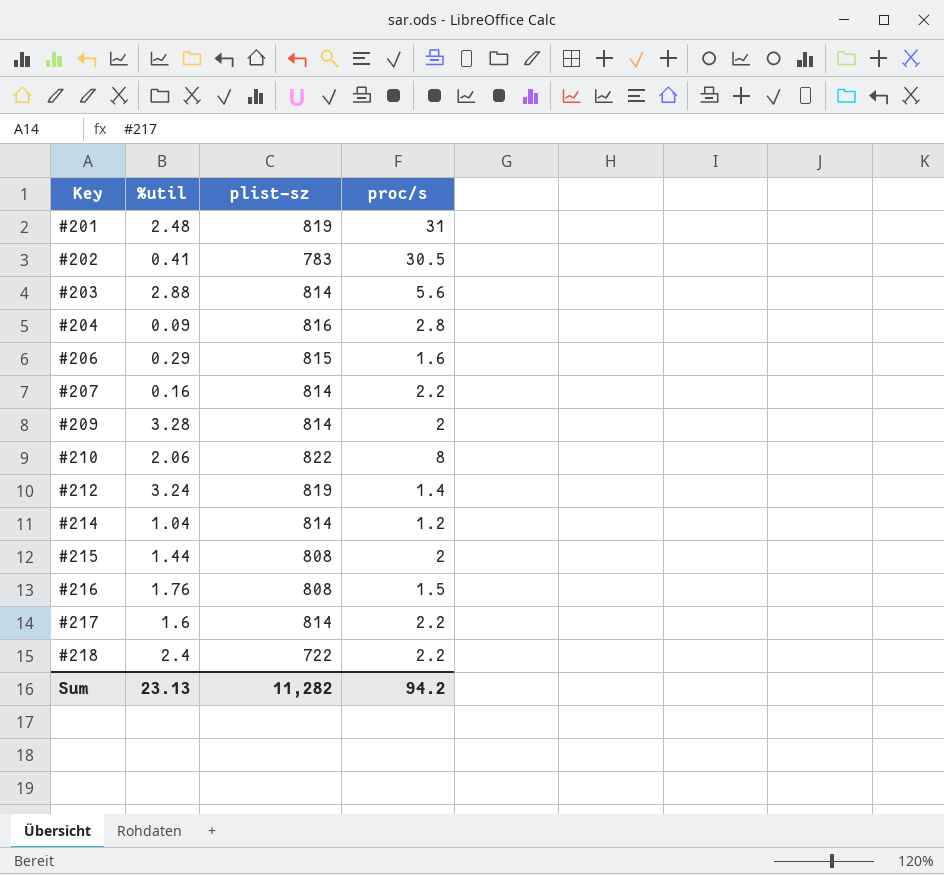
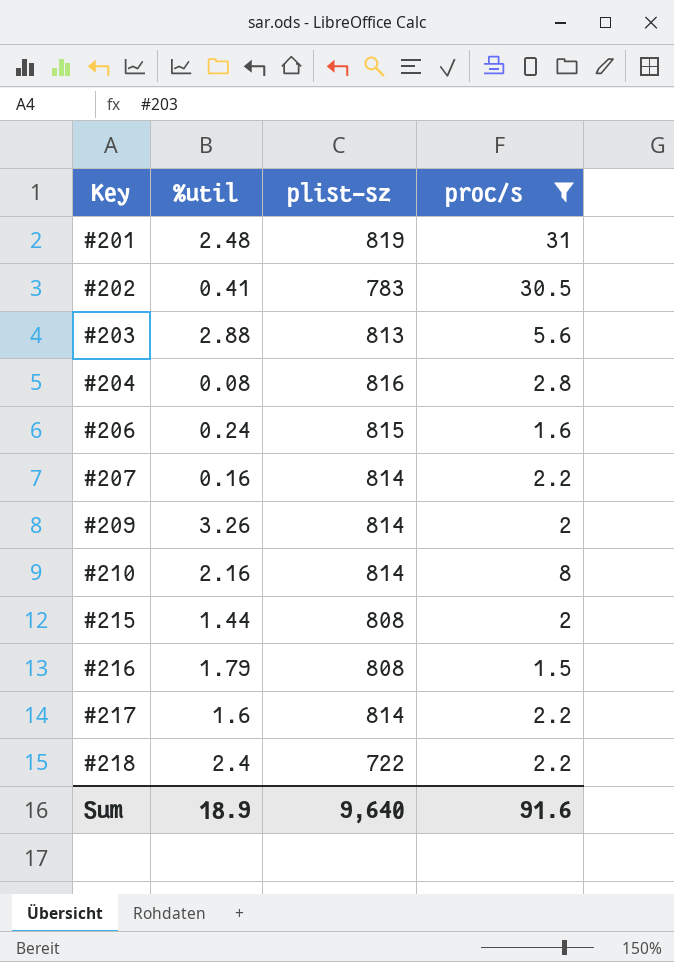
filter: none -> proc/s >= 1.5
#203 | plist-sz: 814 -> 813
#204 | %util: 0.09 -> 0.08
#206 | %util: 0.29 -> 0.24
#209 | %util: 3.28 -> 3.26
#210 | %util: 2.06 -> 2.16
#210 | plist-sz: 822 -> 814
#216 | %util: 1.76 -> 1.79
Sum | %util: 23.13 -> 18.9
Sum | plist-sz: 11,282 -> 9,640
Sum | proc/s: 94.2 -> 91.6

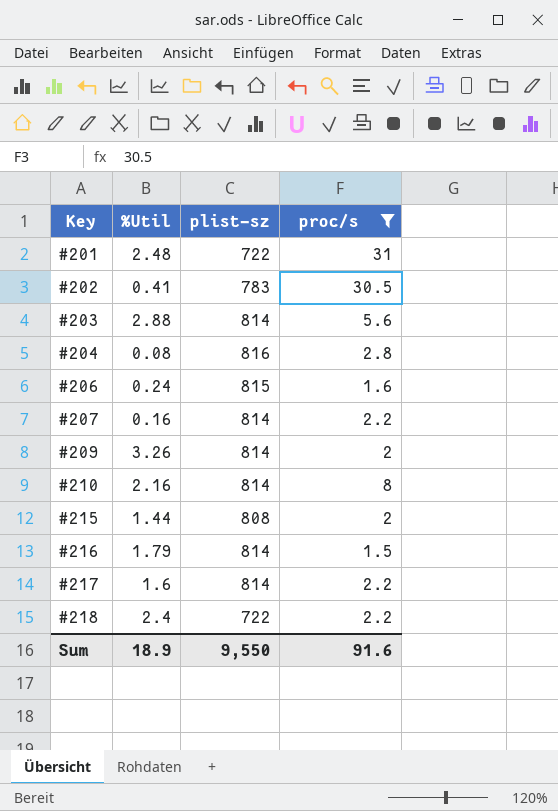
column name: %util -> %Util
#201 | plist-sz: 819 -> 722
#203 | plist-sz: 813 -> 814
#216 | plist-sz: 808 -> 814
Sum | plist-sz: 9,640 -> 9,550

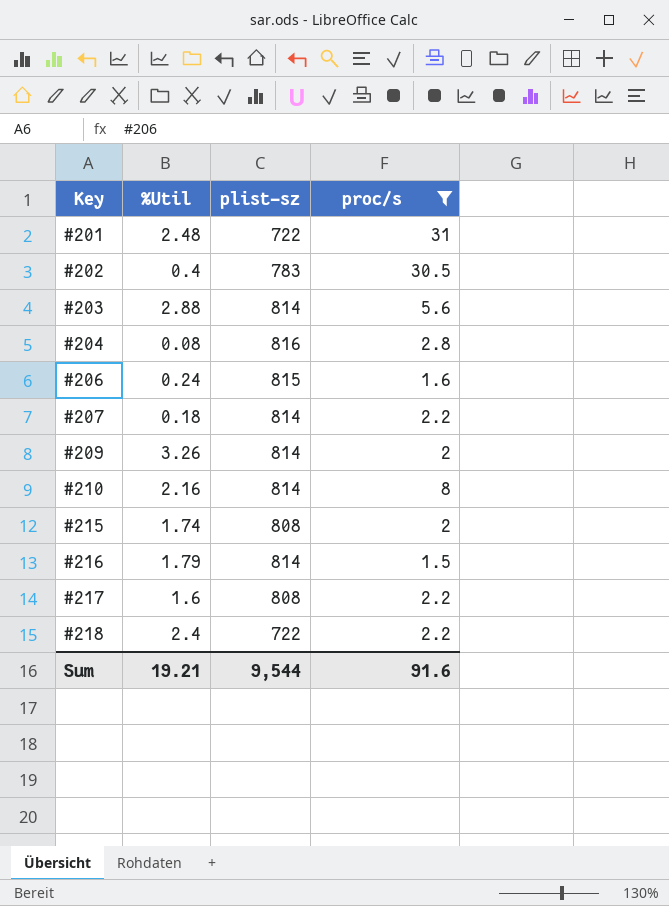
#202 | %Util: 0.41 -> 0.4
#207 | %Util: 0.16 -> 0.18
#215 | %Util: 1.44 -> 1.74
#217 | plist-sz: 814 -> 808
Sum | %Util: 18.9 -> 19.21
Sum | plist-sz: 9,550 -> 9,544

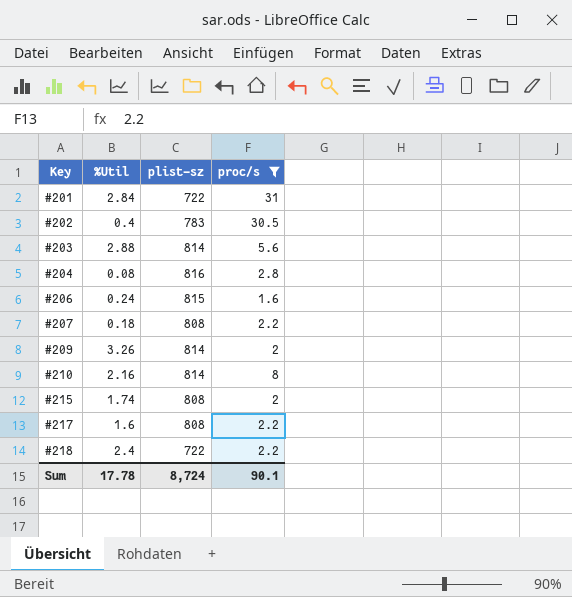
row #216: 1.79 | 814 | 1.5 -> none
#201 | %Util: 2.48 -> 2.84
#207 | plist-sz: 814 -> 808
Sum | %Util: 19.21 -> 17.78
Sum | plist-sz: 9,544 -> 8,724
Sum | proc/s: 91.6 -> 90.1

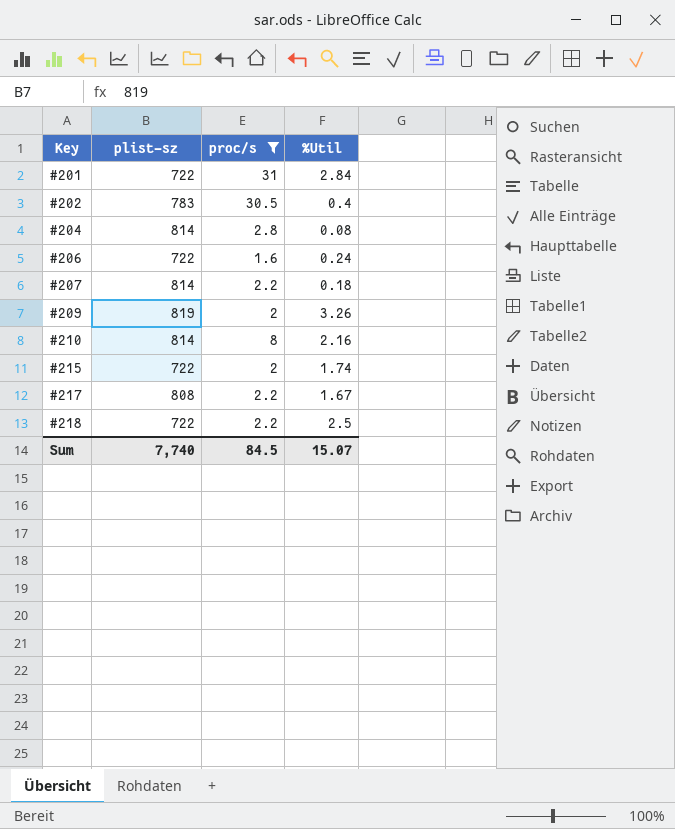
column %Util | position: 2 -> 4
row #203: 2.88 | 814 | 5.6 -> none
#204 | plist-sz: 816 -> 814
#206 | plist-sz: 815 -> 722
#207 | plist-sz: 808 -> 814
#209 | plist-sz: 814 -> 819
#215 | plist-sz: 808 -> 722
#217 | %Util: 1.6 -> 1.67
#218 | %Util: 2.4 -> 2.5
Sum | plist-sz: 8,724 -> 7,740
Sum | proc/s: 90.1 -> 84.5
Sum | %Util: 17.78 -> 15.07

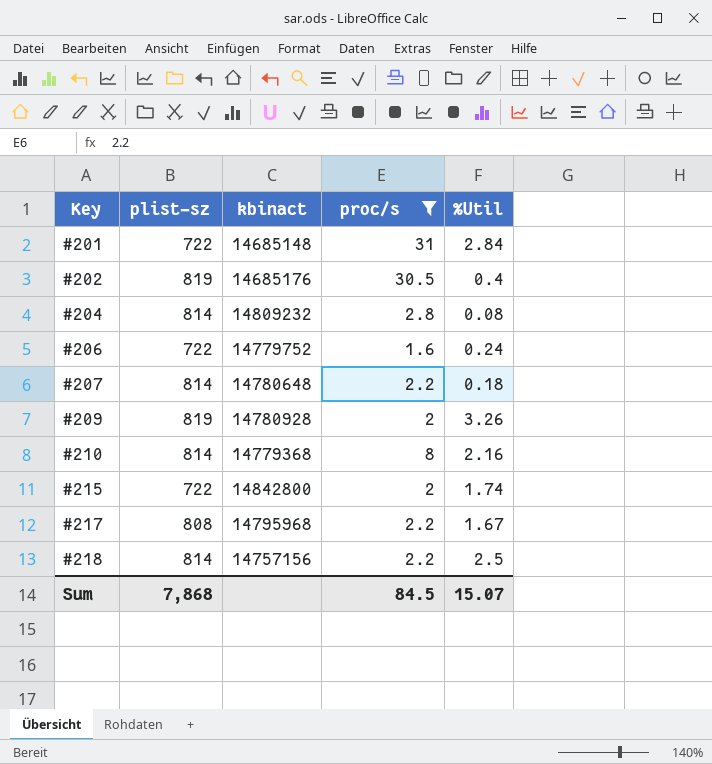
column kbinact | position: none -> 3
#202 | plist-sz: 783 -> 819
#218 | plist-sz: 722 -> 814
Sum | plist-sz: 7,740 -> 7,868

